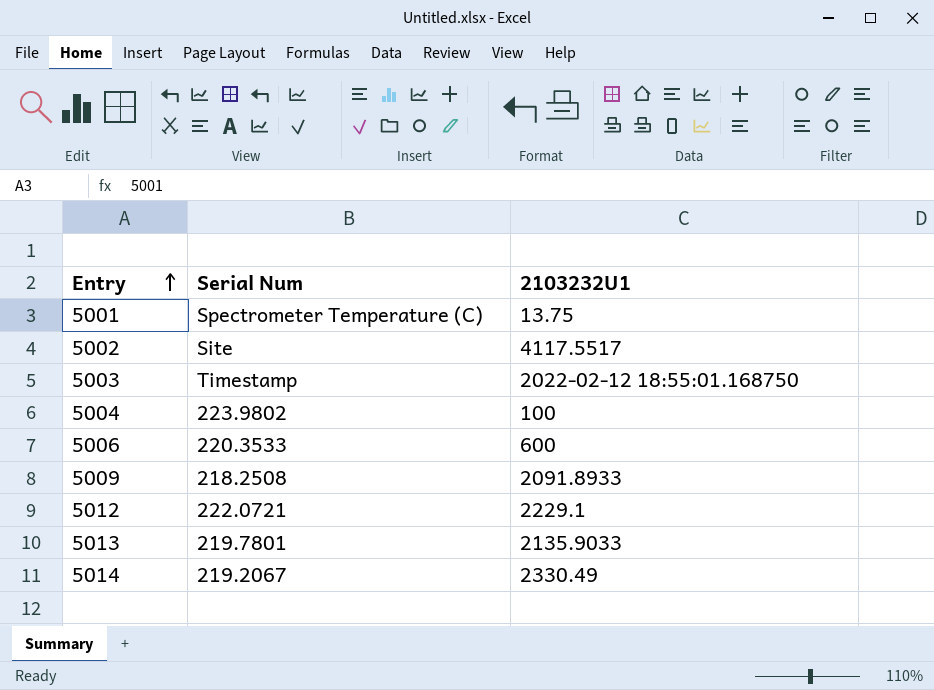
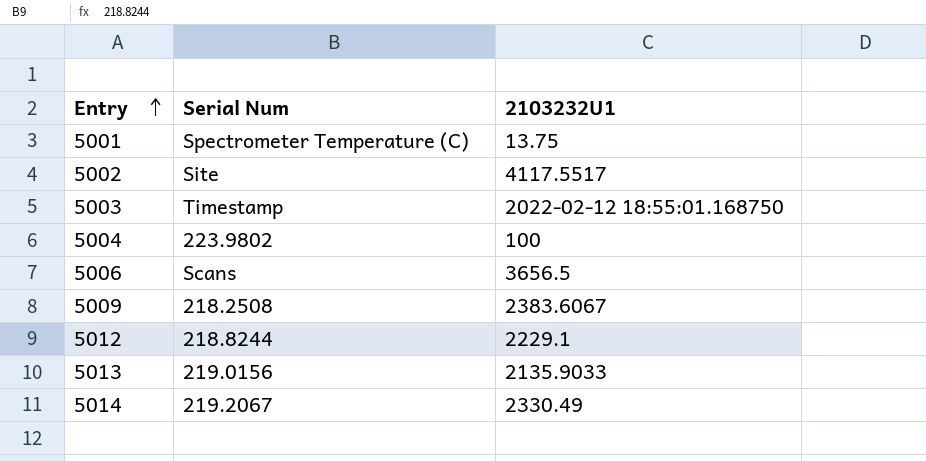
5006 | Serial Num: 220.3533 -> Scans
5006 | 2103232U1: 600 -> 3656.5
5009 | 2103232U1: 2091.8933 -> 2383.6067
5012 | Serial Num: 222.0721 -> 218.8244
5013 | Serial Num: 219.7801 -> 219.0156

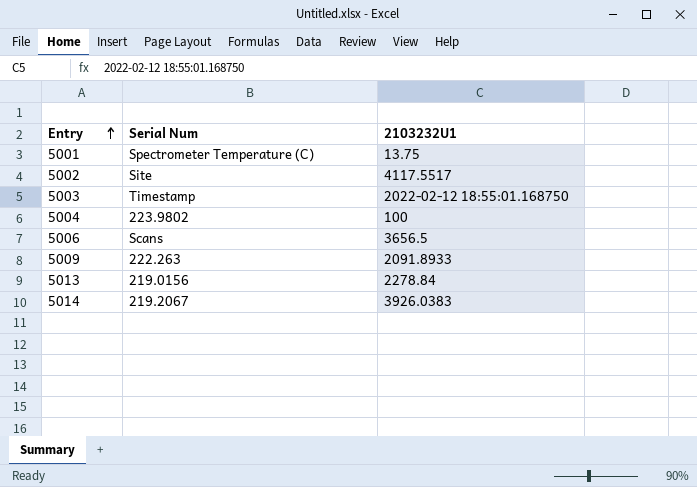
row 5012: 218.8244 | 2229.1 -> none
5009 | Serial Num: 218.2508 -> 222.263
5009 | 2103232U1: 2383.6067 -> 2091.8933
5013 | 2103232U1: 2135.9033 -> 2278.84
5014 | 2103232U1: 2330.49 -> 3926.0383

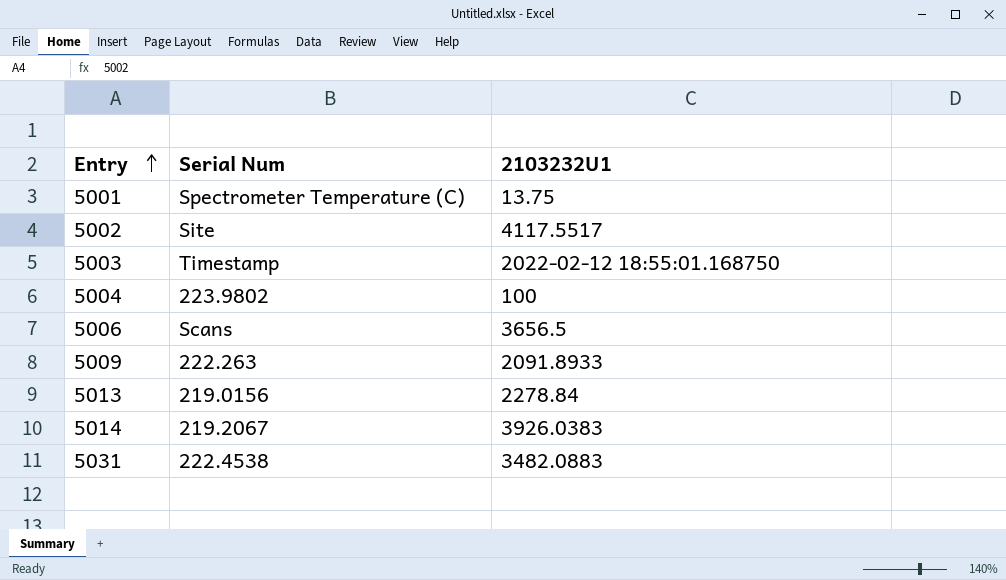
row 5031: none -> 222.4538 | 3482.0883

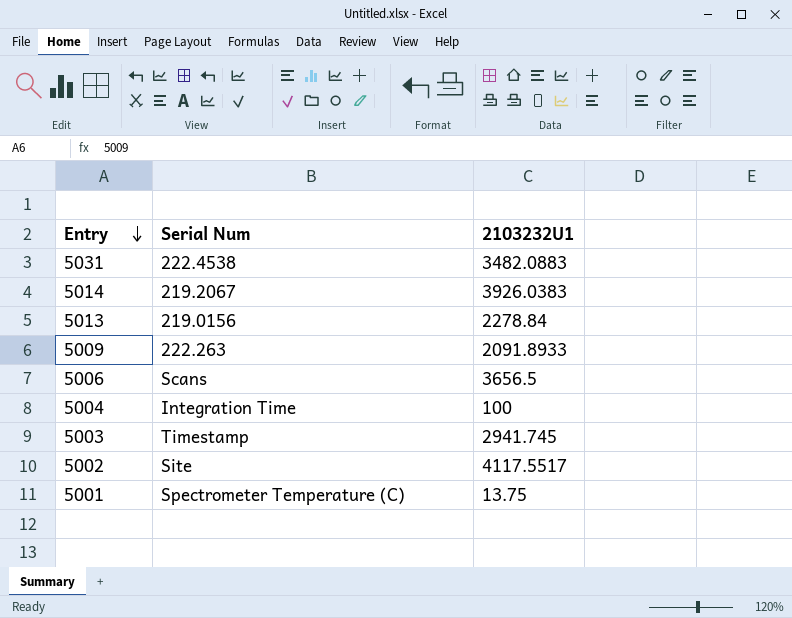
row order: Entry ascending -> Entry descending
5004 | Serial Num: 223.9802 -> Integration Time
5003 | 2103232U1: 2022-02-12 18:55:01.168750 -> 2941.745

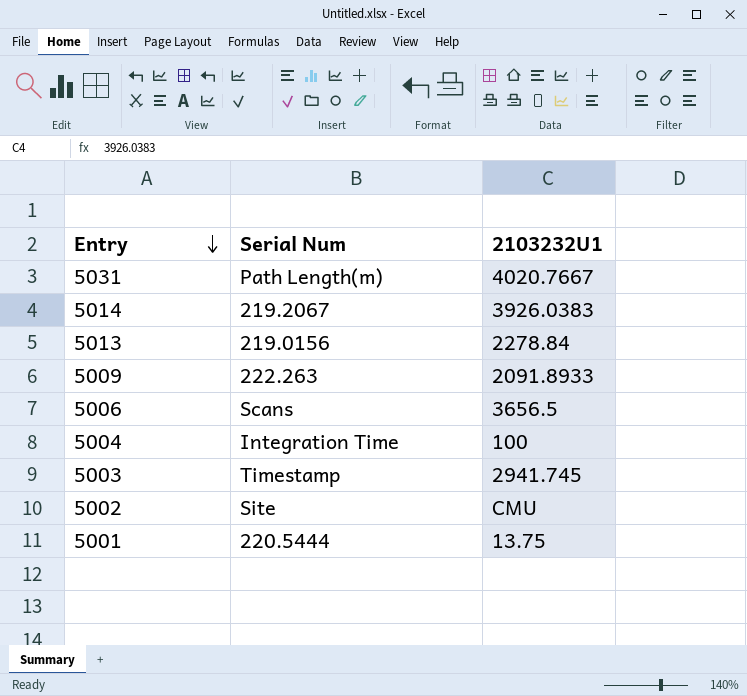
5031 | Serial Num: 222.4538 -> Path Length(m)
5031 | 2103232U1: 3482.0883 -> 4020.7667
5002 | 2103232U1: 4117.5517 -> CMU
5001 | Serial Num: Spectrometer Temperature (C) -> 220.5444

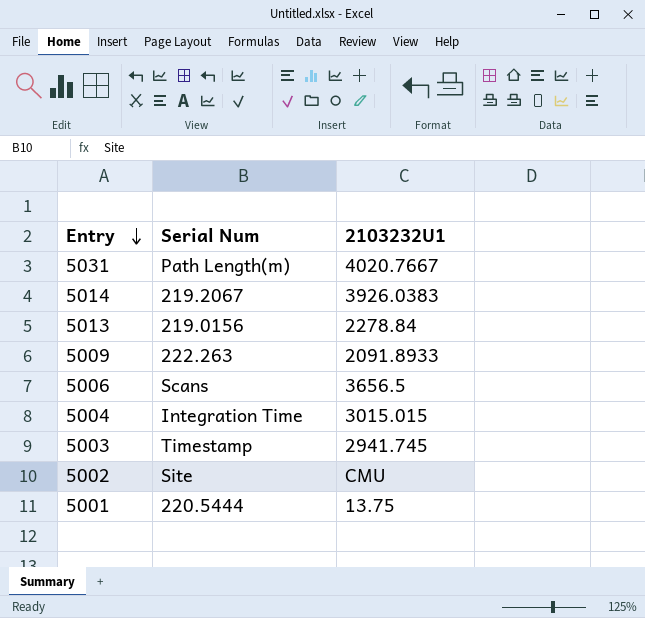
5004 | 2103232U1: 100 -> 3015.015

